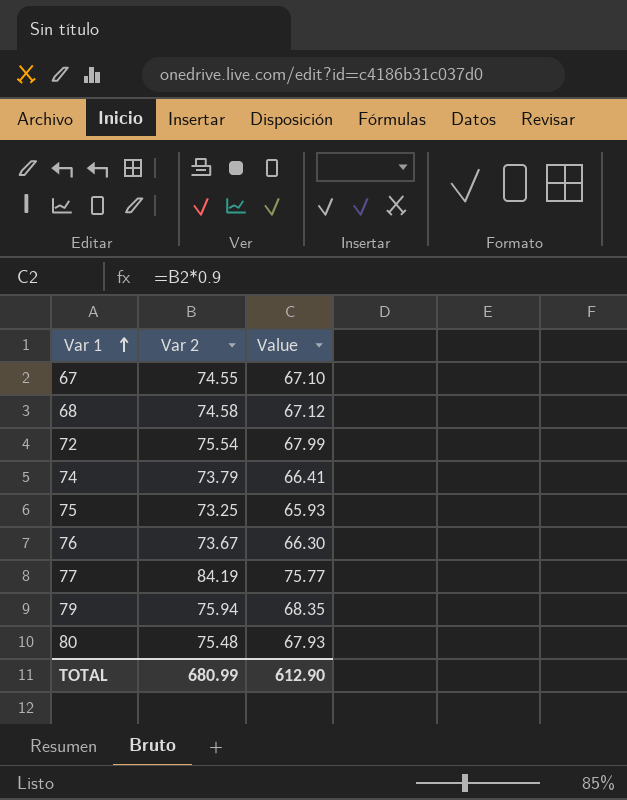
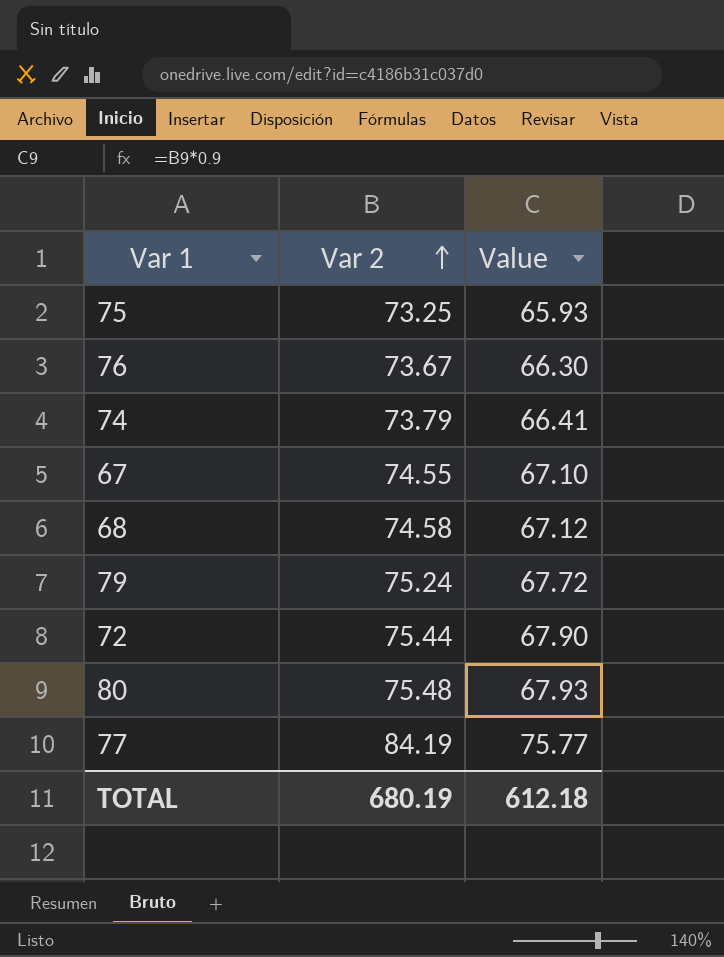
row order: Var 1 ascending -> Var 2 ascending
79 | Var 2: 75.94 -> 75.24
79 | Value: 68.35 -> 67.72
72 | Var 2: 75.54 -> 75.44
72 | Value: 67.99 -> 67.90
TOTAL | Var 2: 680.99 -> 680.19
TOTAL | Value: 612.90 -> 612.18

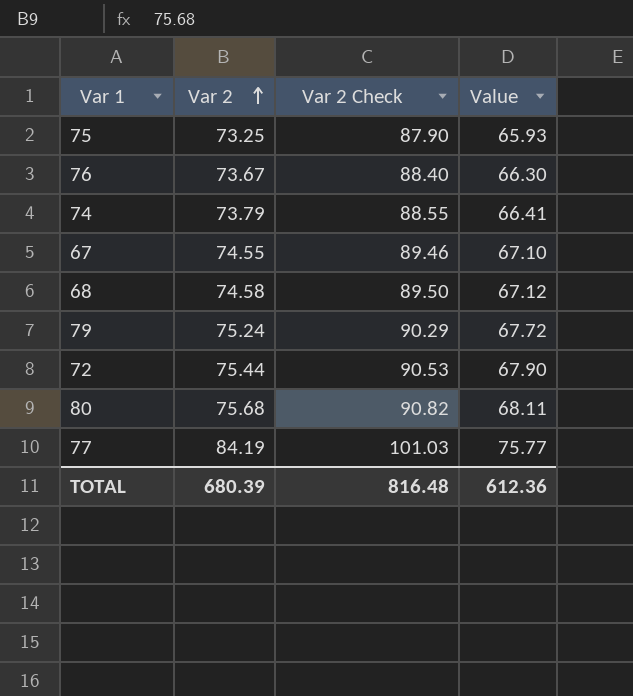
column Var 2 Check | formula: none -> [Var 2] * 1.2
80 | Var 2: 75.48 -> 75.68
80 | Value: 67.93 -> 68.11
TOTAL | Var 2: 680.19 -> 680.39
TOTAL | Value: 612.18 -> 612.36

